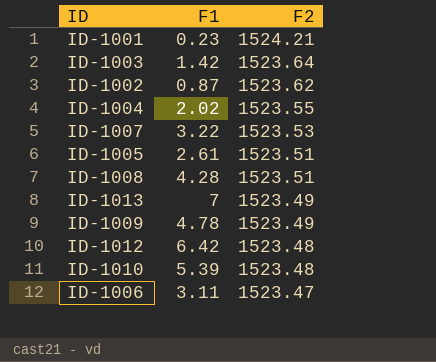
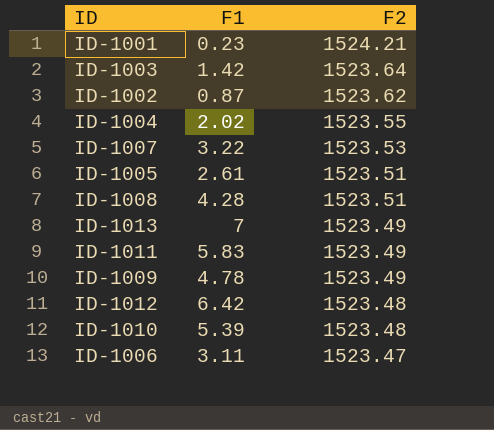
row ID-1011: none -> 5.83 | 1523.49

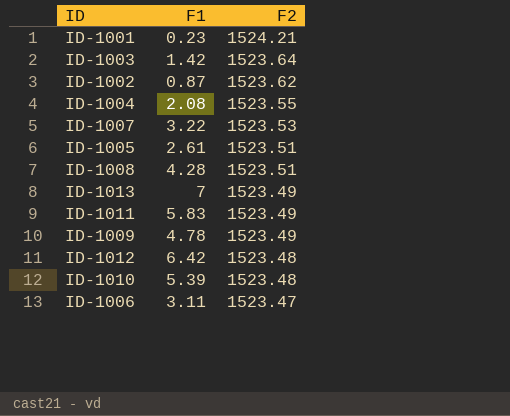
ID-1004 | F1: 2.02 -> 2.08

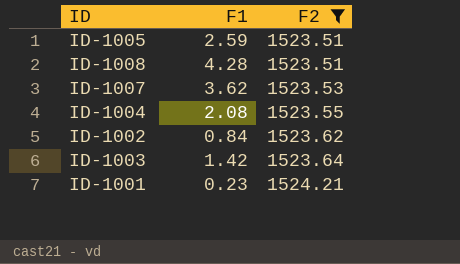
filter: none -> F2 >= 1523.51
row order: F2 descending -> F2 ascending
ID-1005 | F1: 2.61 -> 2.59
ID-1007 | F1: 3.22 -> 3.62
ID-1002 | F1: 0.87 -> 0.84

